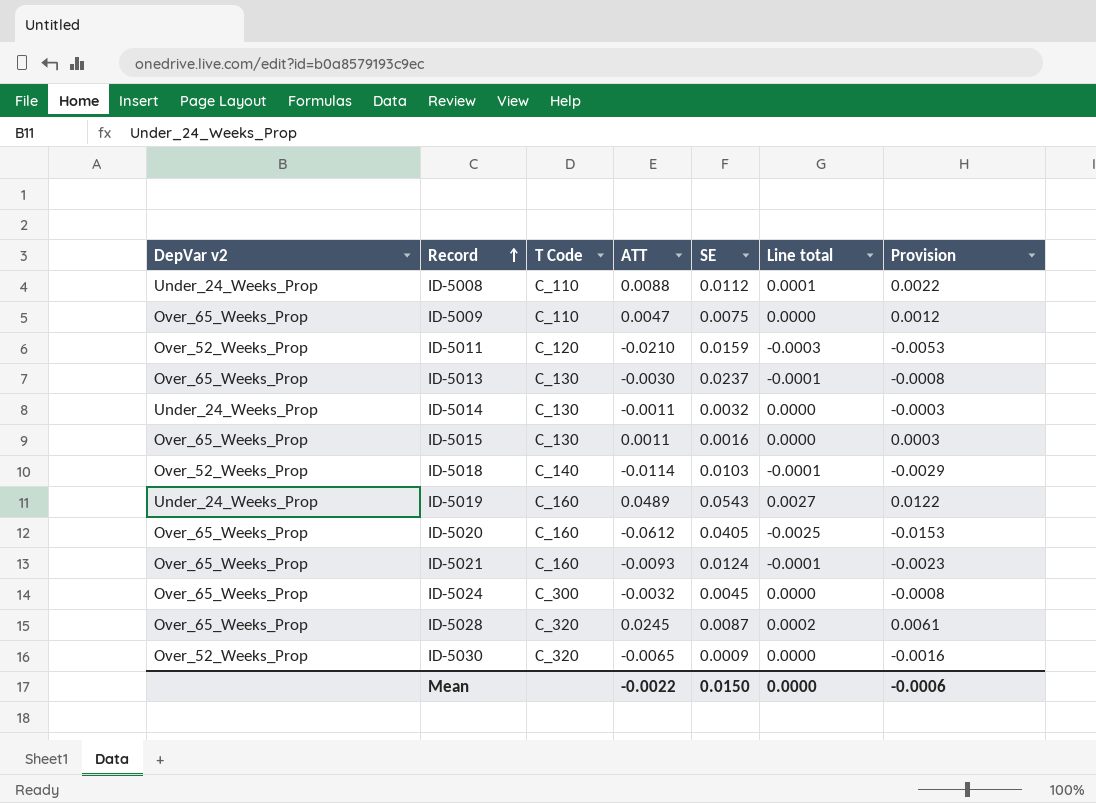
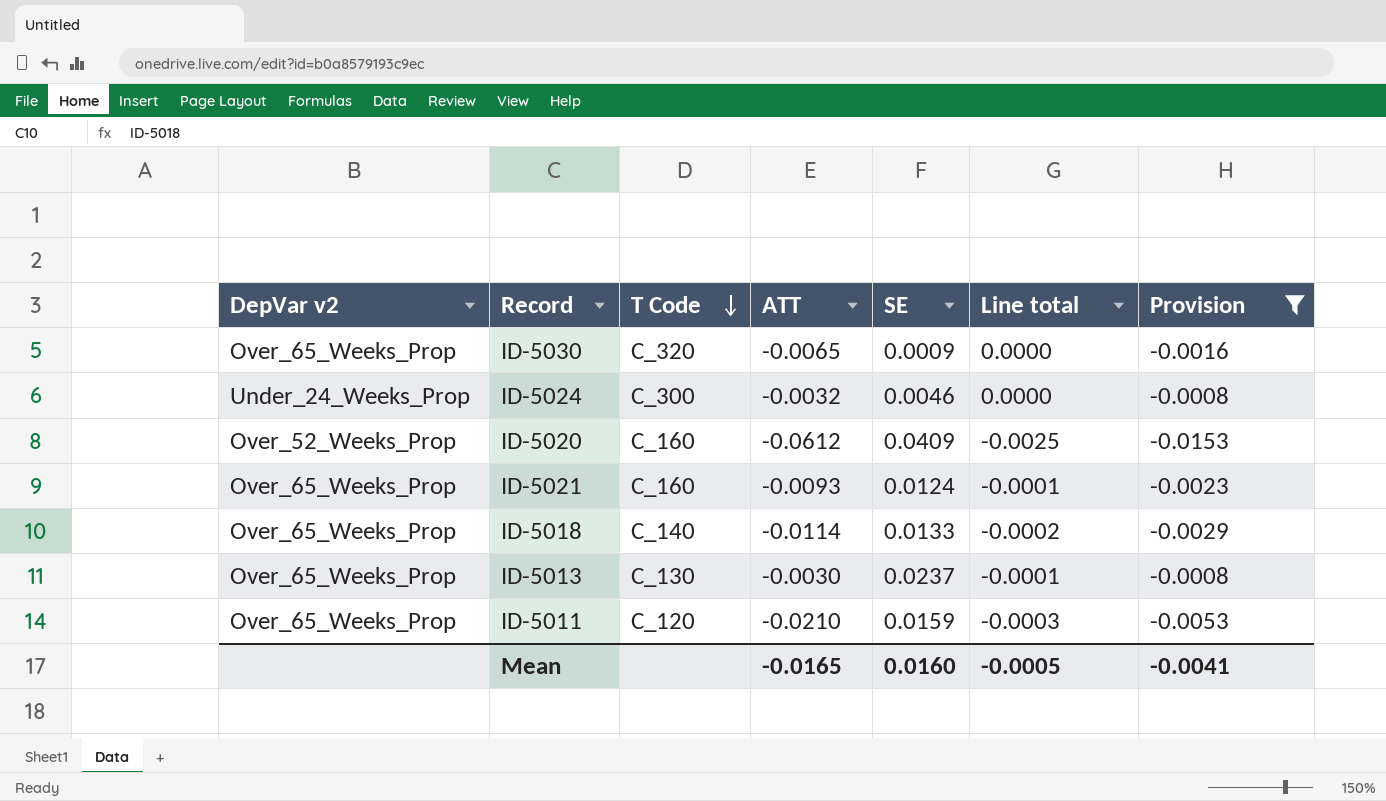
filter: none -> Provision <= -0.0008
row order: Record ascending -> T Code descending
ID-5030 | DepVar v2: Over_52_Weeks_Prop -> Over_65_Weeks_Prop
ID-5024 | DepVar v2: Over_65_Weeks_Prop -> Under_24_Weeks_Prop
ID-5024 | SE: 0.0045 -> 0.0046
ID-5020 | DepVar v2: Over_65_Weeks_Prop -> Over_52_Weeks_Prop
ID-5020 | SE: 0.0405 -> 0.0409
ID-5018 | DepVar v2: Over_52_Weeks_Prop -> Over_65_Weeks_Prop
ID-5018 | SE: 0.0103 -> 0.0133
ID-5018 | Line total: -0.0001 -> -0.0002
ID-5011 | DepVar v2: Over_52_Weeks_Prop -> Over_65_Weeks_Prop
Mean | ATT: -0.0022 -> -0.0165
Mean | SE: 0.0150 -> 0.0160
Mean | Line total: 0.0000 -> -0.0005
Mean | Provision: -0.0006 -> -0.0041

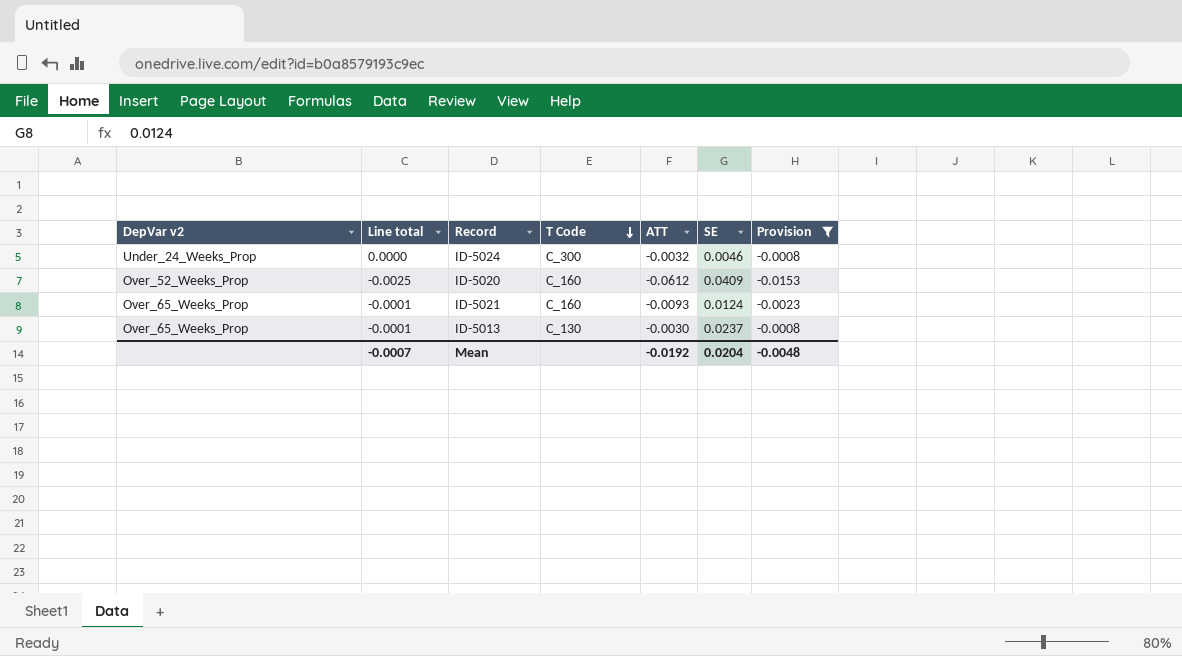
column Line total | position: 6 -> 2
row ID-5030: Over_65_Weeks_Prop | C_320 | -0.0065 | 0.0009 | 0.0000 | -0.0016 -> none
row ID-5018: Over_65_Weeks_Prop | C_140 | -0.0114 | 0.0133 | -0.0002 | -0.0029 -> none
row ID-5011: Over_65_Weeks_Prop | C_120 | -0.0210 | 0.0159 | -0.0003 | -0.0053 -> none
Mean | Line total: -0.0005 -> -0.0007
Mean | ATT: -0.0165 -> -0.0192
Mean | SE: 0.0160 -> 0.0204
Mean | Provision: -0.0041 -> -0.0048

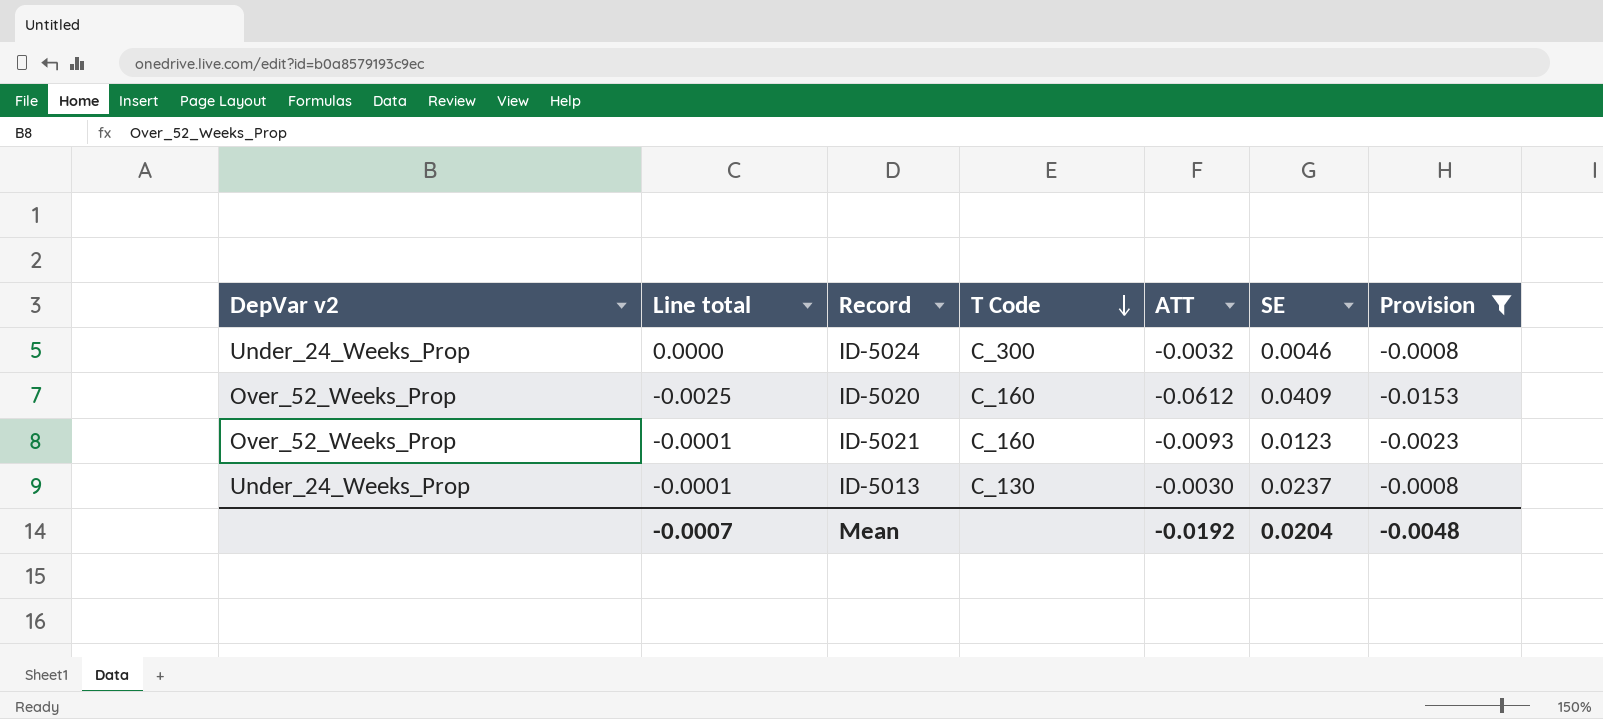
ID-5021 | DepVar v2: Over_65_Weeks_Prop -> Over_52_Weeks_Prop
ID-5021 | SE: 0.0124 -> 0.0123
ID-5013 | DepVar v2: Over_65_Weeks_Prop -> Under_24_Weeks_Prop

